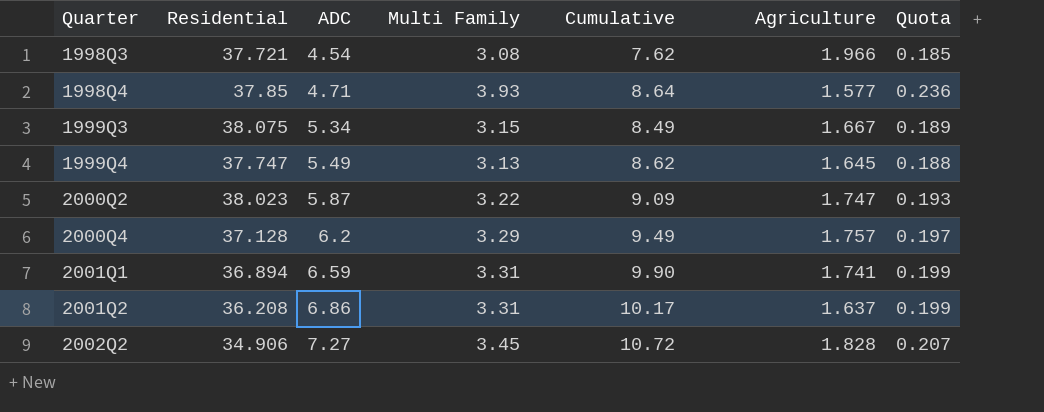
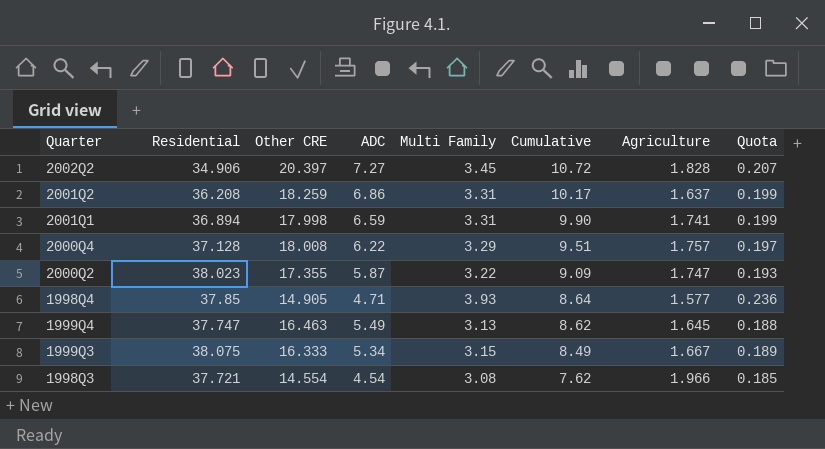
row order: Quarter ascending -> Cumulative descending
column Other CRE | position: none -> 3
2000Q4 | ADC: 6.2 -> 6.22
2000Q4 | Cumulative: 9.49 -> 9.51

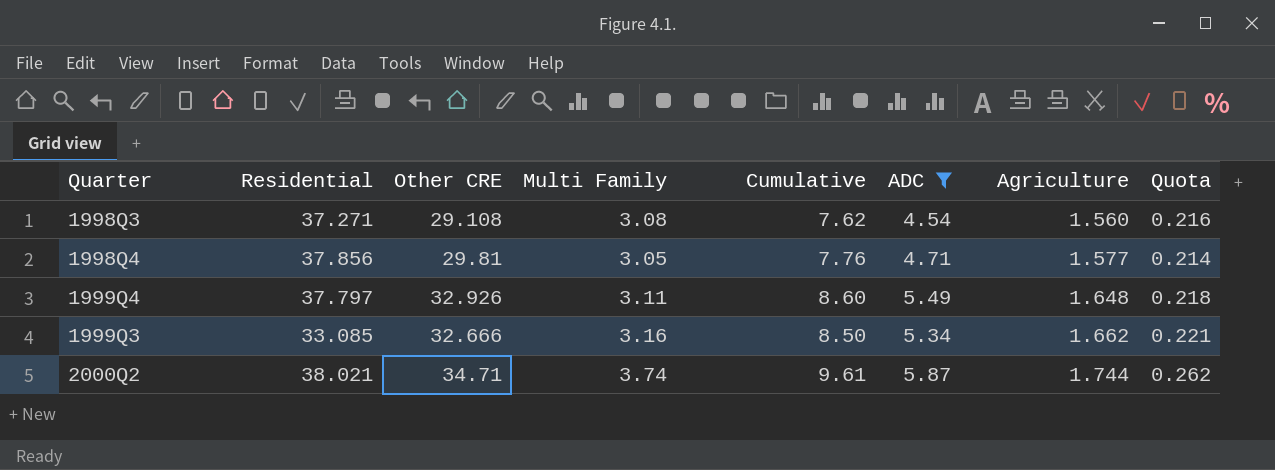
filter: none -> ADC <= 5.87
row order: Cumulative descending -> Agriculture ascending
column ADC | position: 4 -> 6
column Quota | formula: [Multi Family] * 0.06 -> [Multi Family] * 0.07
1998Q3 | Residential: 37.721 -> 37.271
1998Q3 | Other CRE: 14.554 -> 29.108
1998Q3 | Agriculture: 1.966 -> 1.560
1998Q4 | Residential: 37.85 -> 37.856
1998Q4 | Other CRE: 14.905 -> 29.81
1998Q4 | Multi Family: 3.93 -> 3.05
1998Q4 | Cumulative: 8.64 -> 7.76
1999Q4 | Residential: 37.747 -> 37.797
1999Q4 | Other CRE: 16.463 -> 32.926
1999Q4 | Multi Family: 3.13 -> 3.11
1999Q4 | Cumulative: 8.62 -> 8.60
1999Q4 | Agriculture: 1.645 -> 1.648
1999Q3 | Residential: 38.075 -> 33.085
1999Q3 | Other CRE: 16.333 -> 32.666
1999Q3 | Multi Family: 3.15 -> 3.16
1999Q3 | Cumulative: 8.49 -> 8.50
1999Q3 | Agriculture: 1.667 -> 1.662
2000Q2 | Residential: 38.023 -> 38.021
2000Q2 | Other CRE: 17.355 -> 34.71
2000Q2 | Multi Family: 3.22 -> 3.74
2000Q2 | Cumulative: 9.09 -> 9.61
2000Q2 | Agriculture: 1.747 -> 1.744

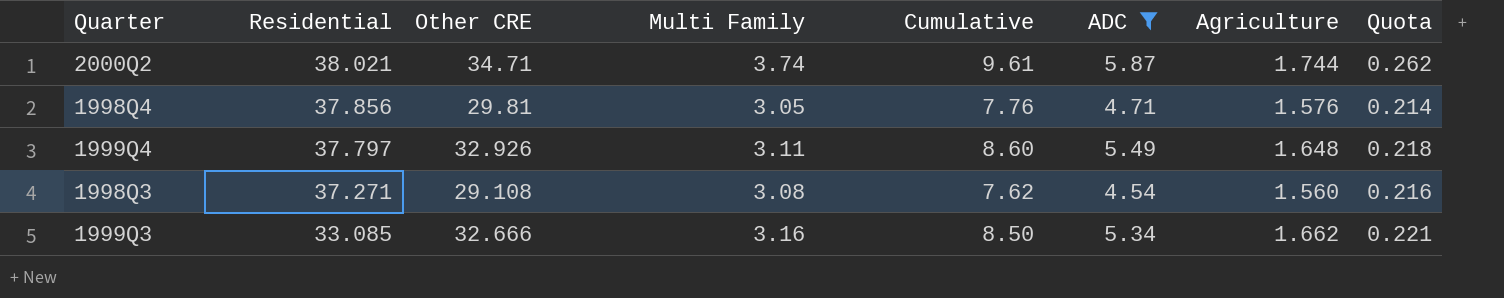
row order: Agriculture ascending -> Residential descending
1998Q4 | Agriculture: 1.577 -> 1.576

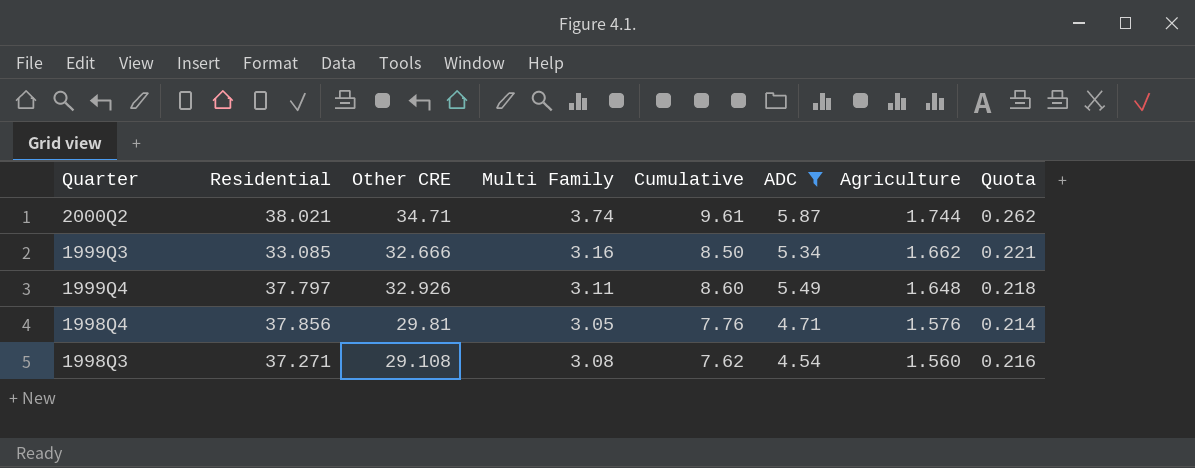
row order: Residential descending -> Agriculture descending

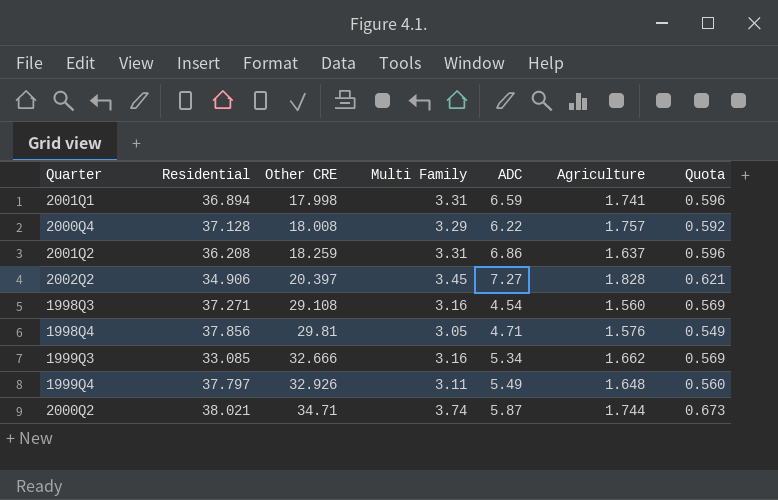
filter: ADC <= 5.87 -> none
row order: Agriculture descending -> Other CRE ascending
column Cumulative | formula: [Multi Family] + [ADC] -> none
column Quota | formula: [Multi Family] * 0.07 -> [Multi Family] * 0.18
1998Q3 | Multi Family: 3.08 -> 3.16

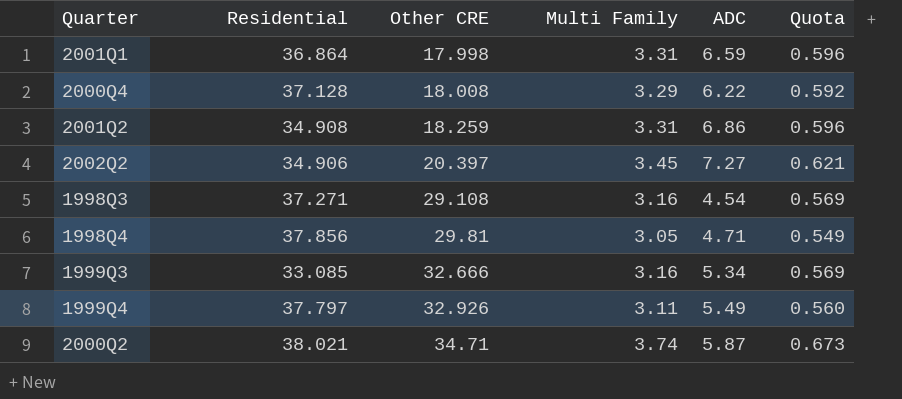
column Agriculture | position: 6 -> none
2001Q1 | Residential: 36.894 -> 36.864
2001Q2 | Residential: 36.208 -> 34.908

